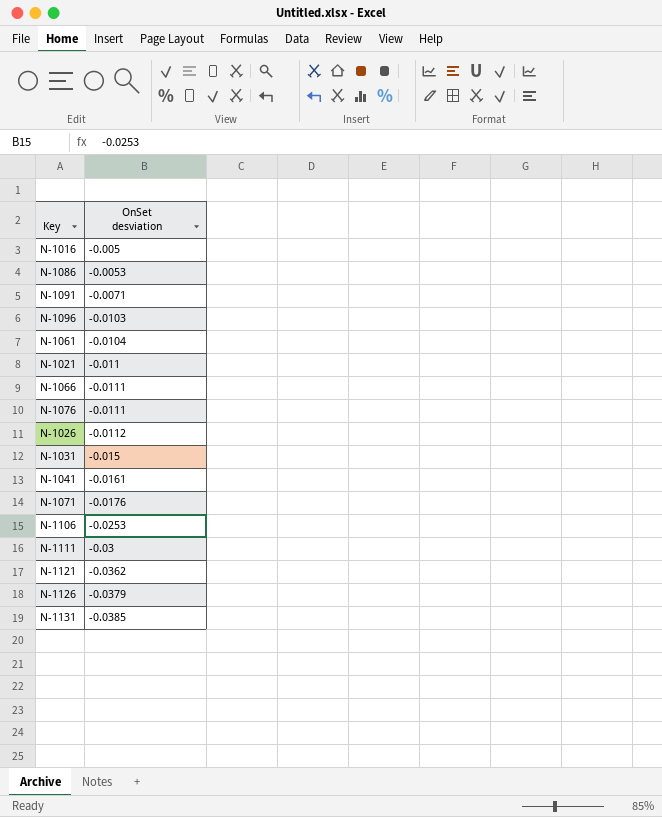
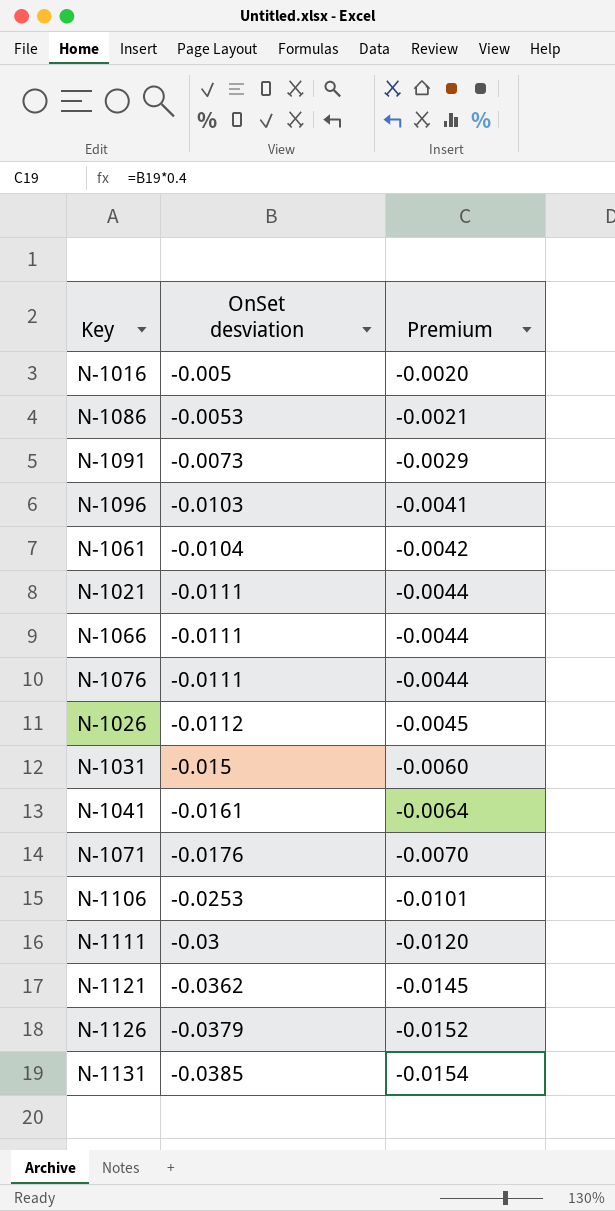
column Premium | formula: none -> [OnSet desviation] * 0.4
N-1091 | OnSet desviation: -0.0071 -> -0.0073
N-1021 | OnSet desviation: -0.011 -> -0.0111

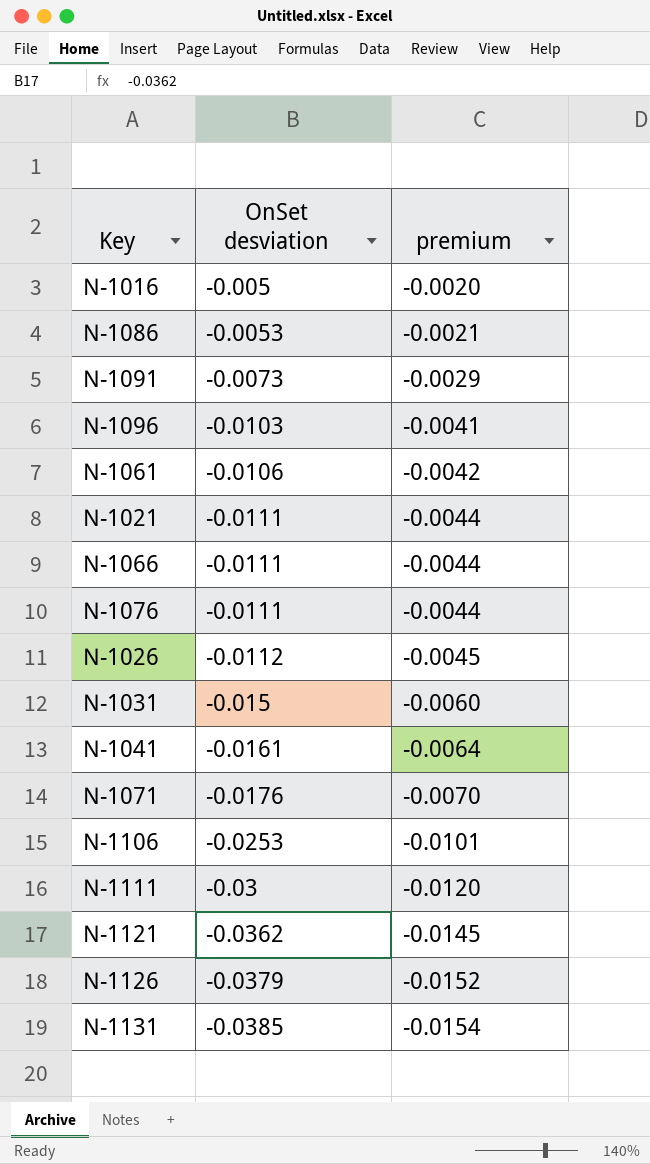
column name: Premium -> premium
N-1061 | OnSet desviation: -0.0104 -> -0.0106

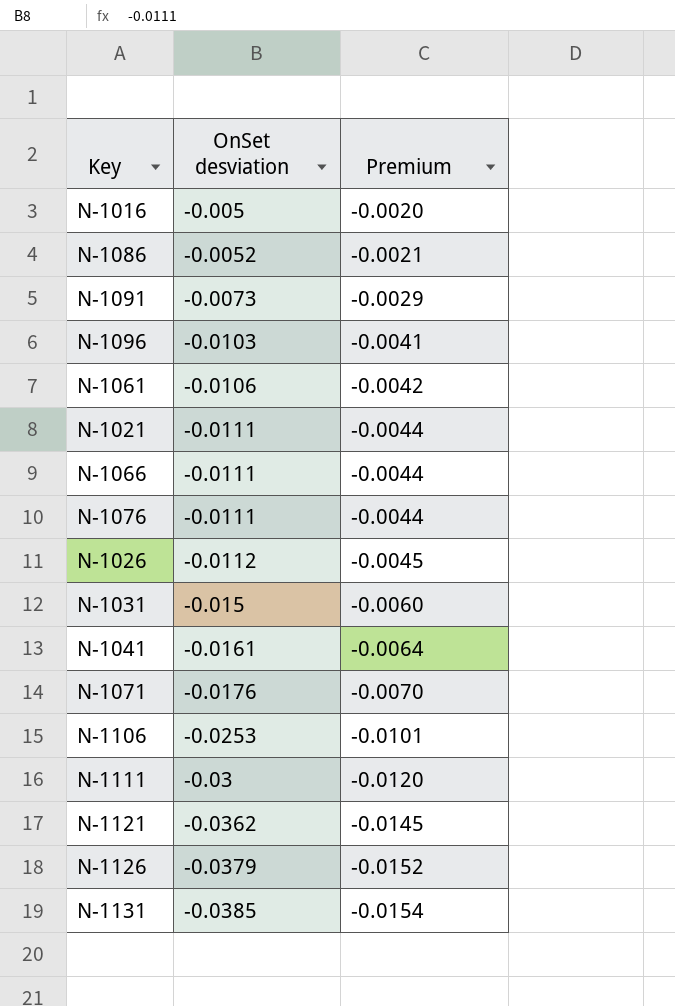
column name: premium -> Premium
N-1086 | OnSet desviation: -0.0053 -> -0.0052

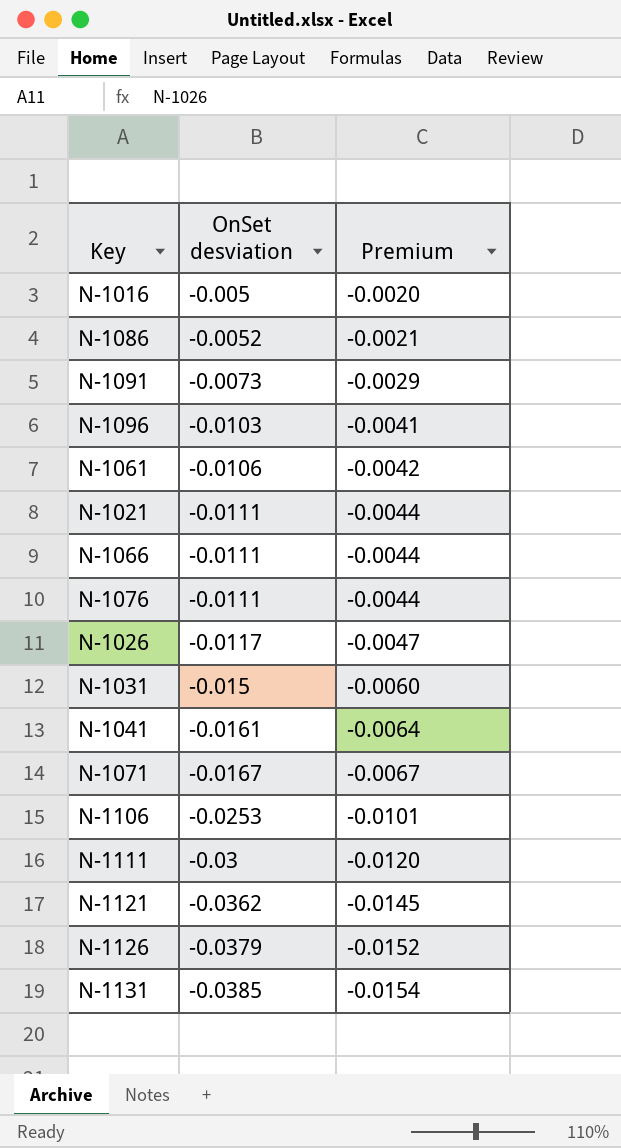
N-1026 | OnSet desviation: -0.0112 -> -0.0117
N-1026 | Premium: -0.0045 -> -0.0047
N-1071 | OnSet desviation: -0.0176 -> -0.0167
N-1071 | Premium: -0.0070 -> -0.0067

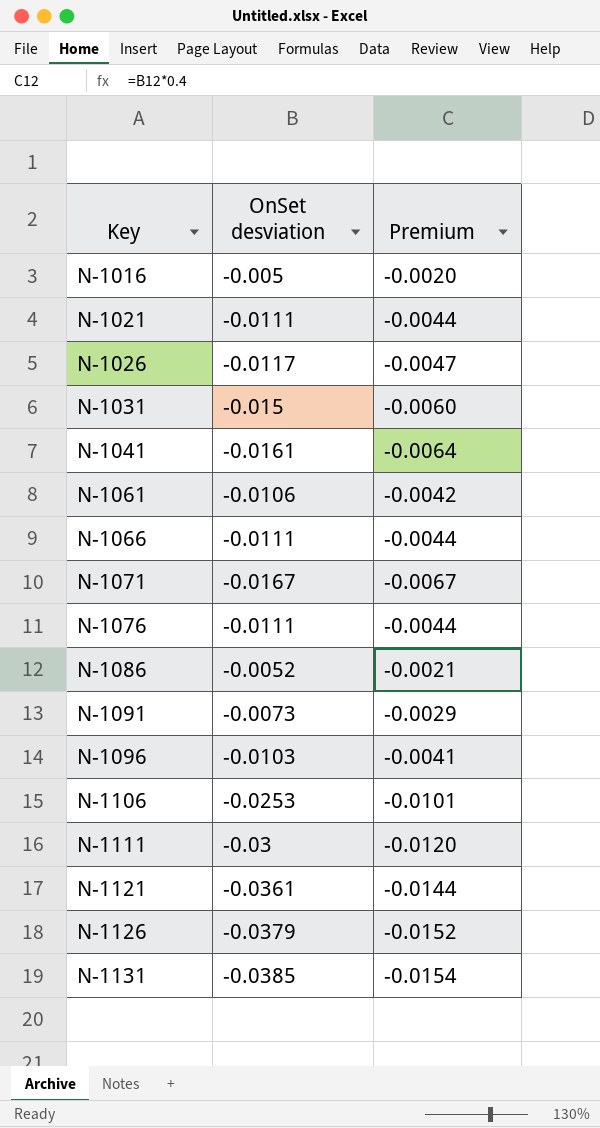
row order: OnSet desviation descending -> Key ascending
N-1121 | OnSet desviation: -0.0362 -> -0.0361
N-1121 | Premium: -0.0145 -> -0.0144

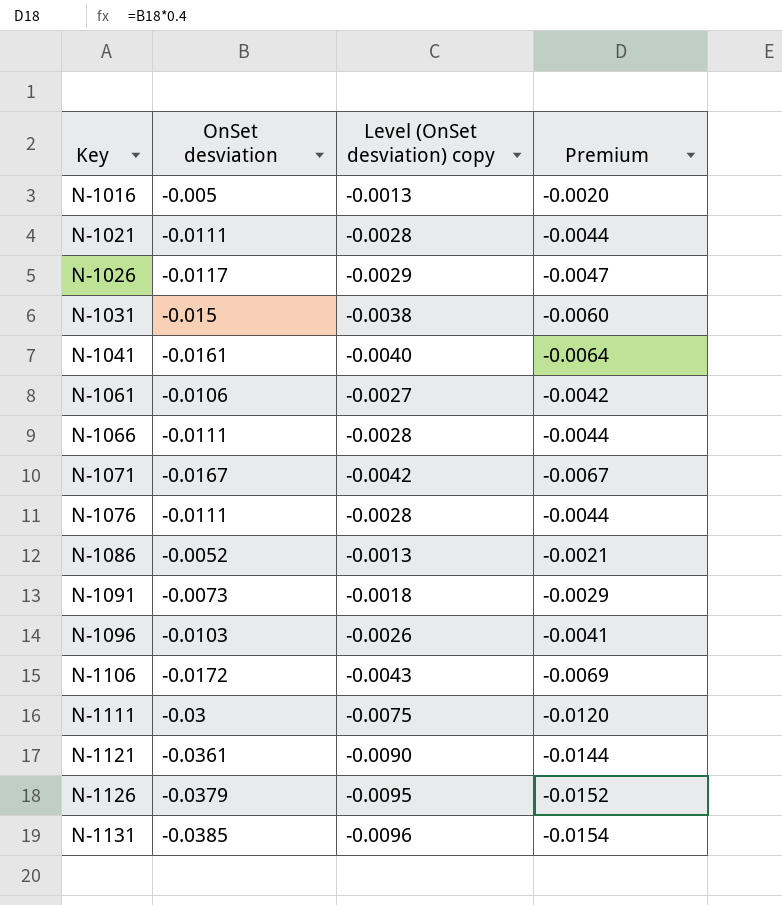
column Level (OnSet desviation) copy | formula: none -> [OnSet desviation] * 0.25
N-1106 | OnSet desviation: -0.0253 -> -0.0172
N-1106 | Premium: -0.0101 -> -0.0069

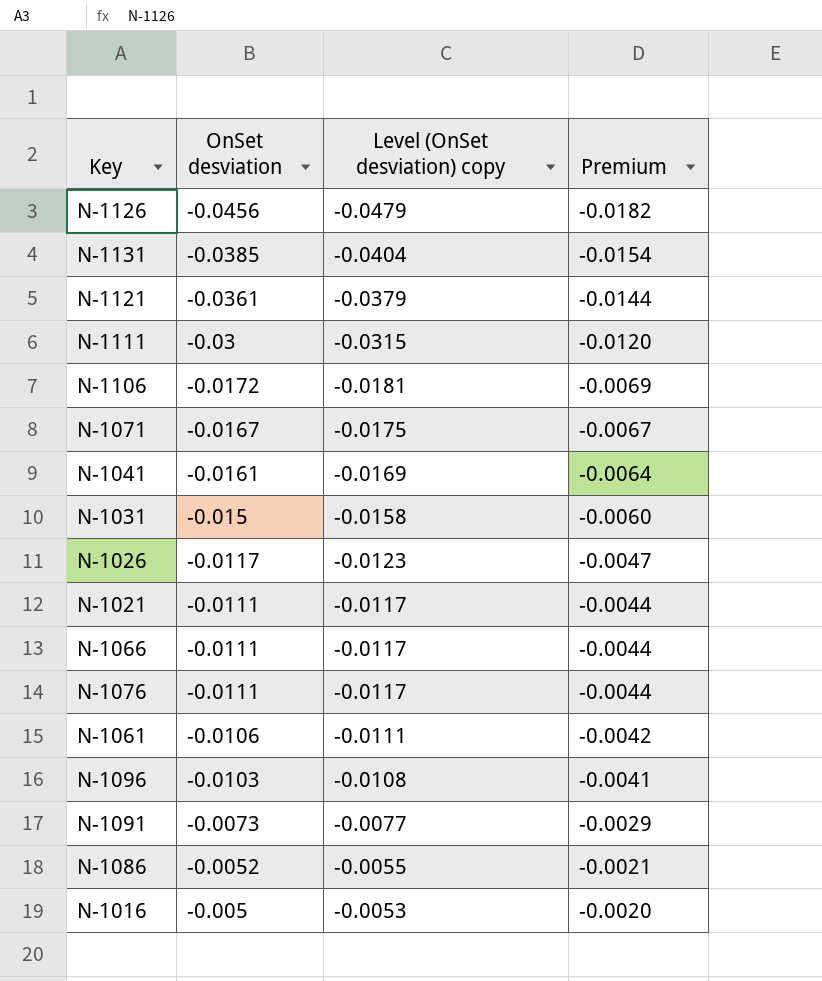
row order: Key ascending -> OnSet desviation ascending
column Level (OnSet desviation) copy | formula: [OnSet desviation] * 0.25 -> [OnSet desviation] * 1.05
N-1126 | OnSet desviation: -0.0379 -> -0.0456
N-1126 | Premium: -0.0152 -> -0.0182

